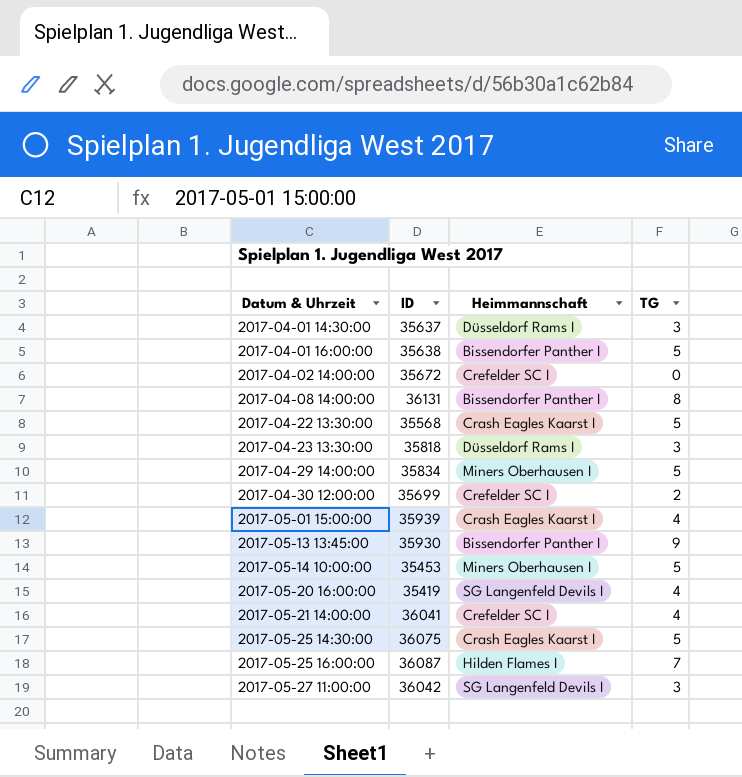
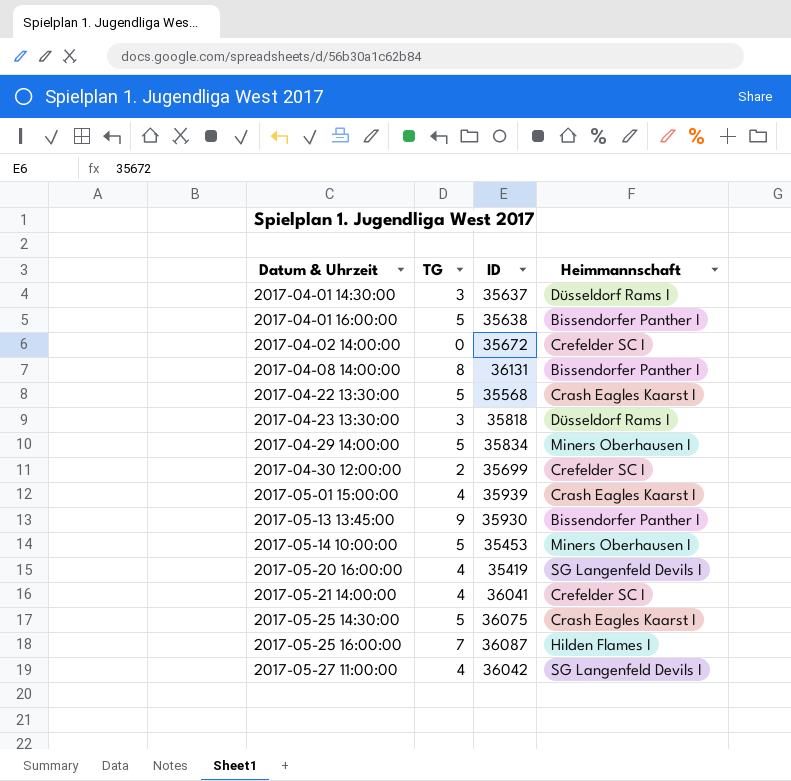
column TG | position: 4 -> 2
2017-05-27 11:00:00 | TG: 3 -> 4

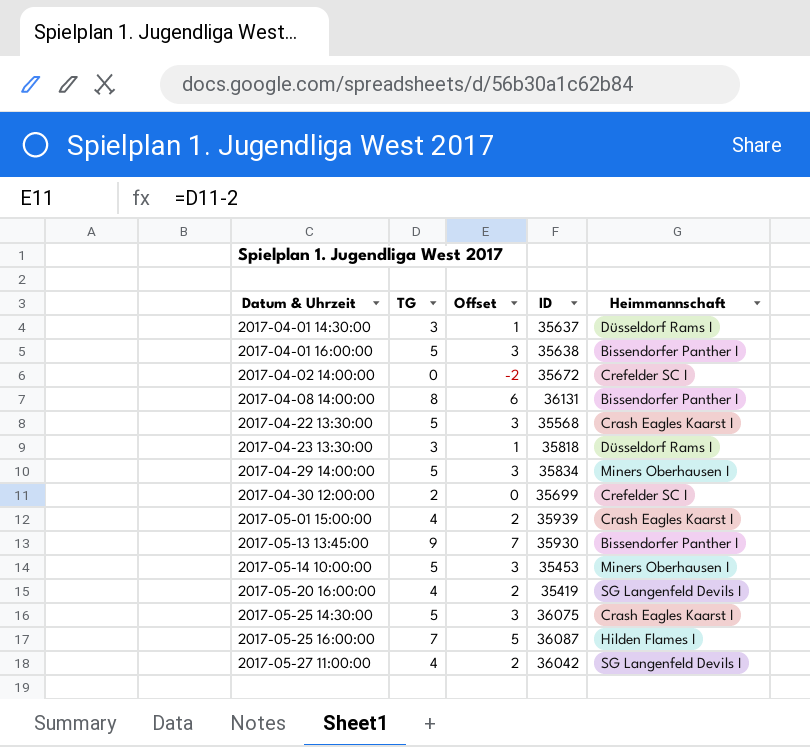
column Offset | formula: none -> [TG] - 2
row 2017-05-21 14:00:00: 4 | 36041 | Crefelder SC I -> none

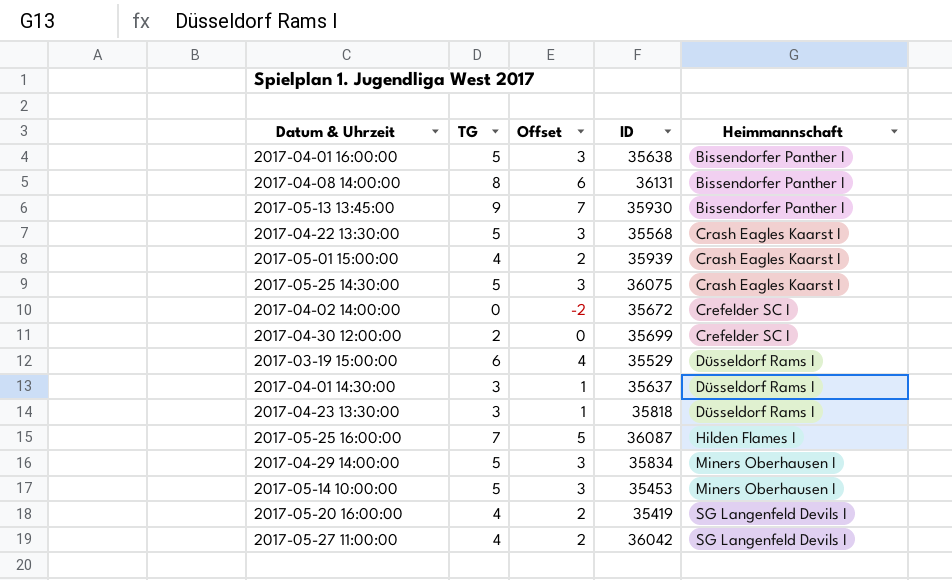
row order: Datum & Uhrzeit ascending -> Heimmannschaft ascending
row 2017-03-19 15:00:00: none -> 6 | 4 | 35529 | Düsseldorf Rams I

